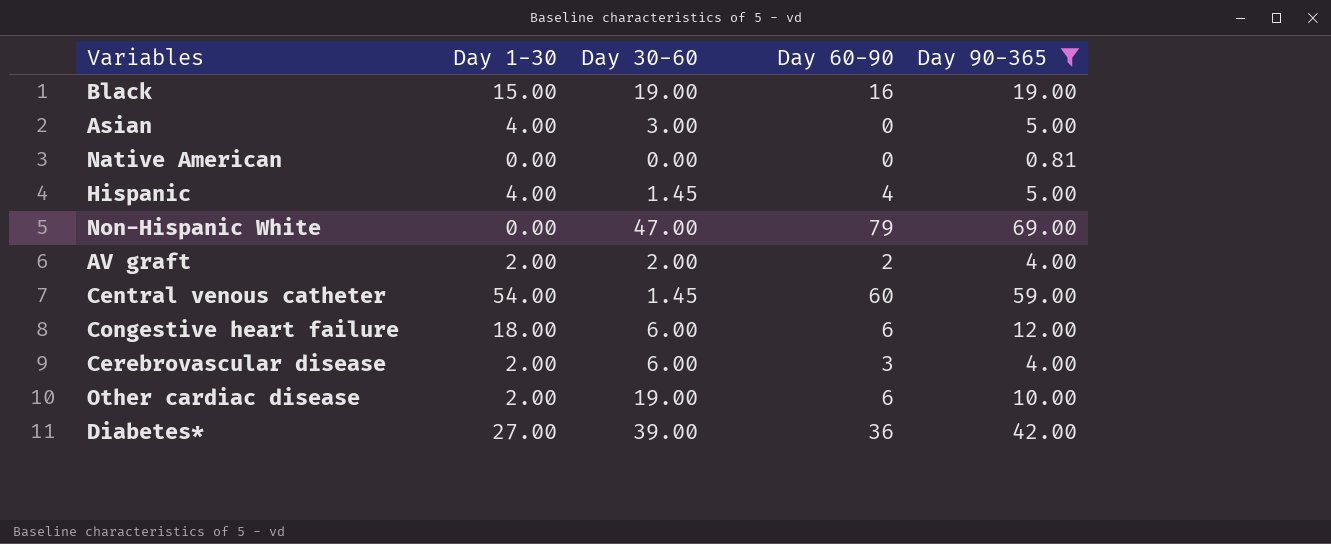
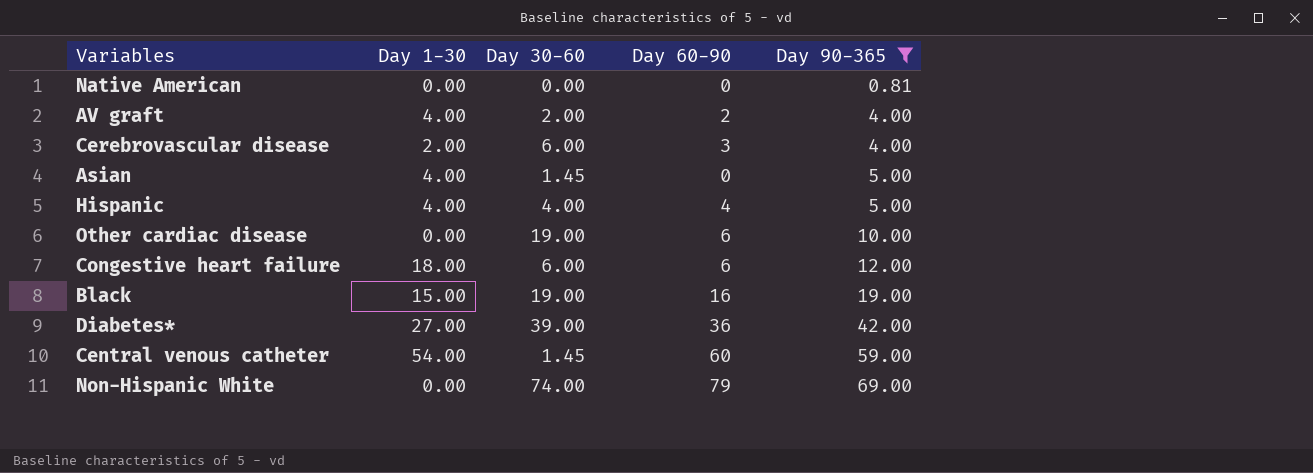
row order: none -> Day 90-365 ascending
AV graft | Day 1-30: 2.00 -> 4.00
Asian | Day 30-60: 3.00 -> 1.45
Hispanic | Day 30-60: 1.45 -> 4.00
Other cardiac disease | Day 1-30: 2.00 -> 0.00
Non-Hispanic White | Day 30-60: 47.00 -> 74.00

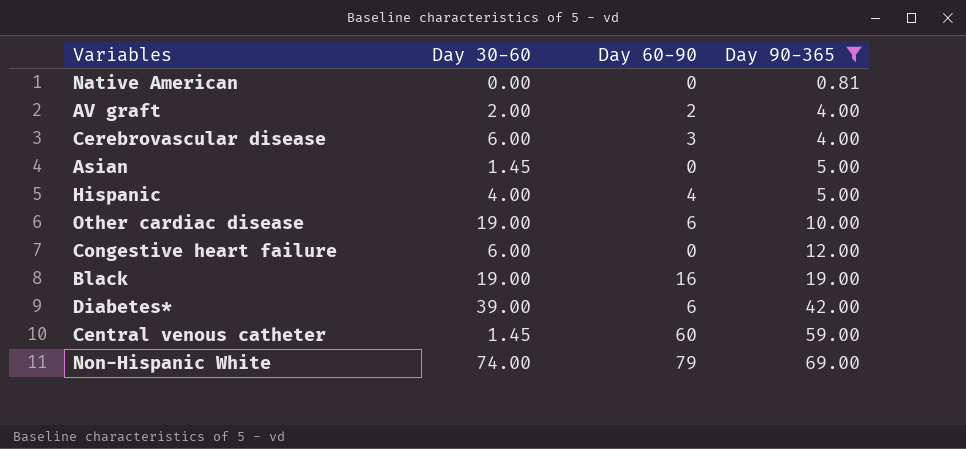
column Day 1-30 | position: 2 -> none
Congestive heart failure | Day 60-90: 6 -> 0
Diabetes* | Day 60-90: 36 -> 6

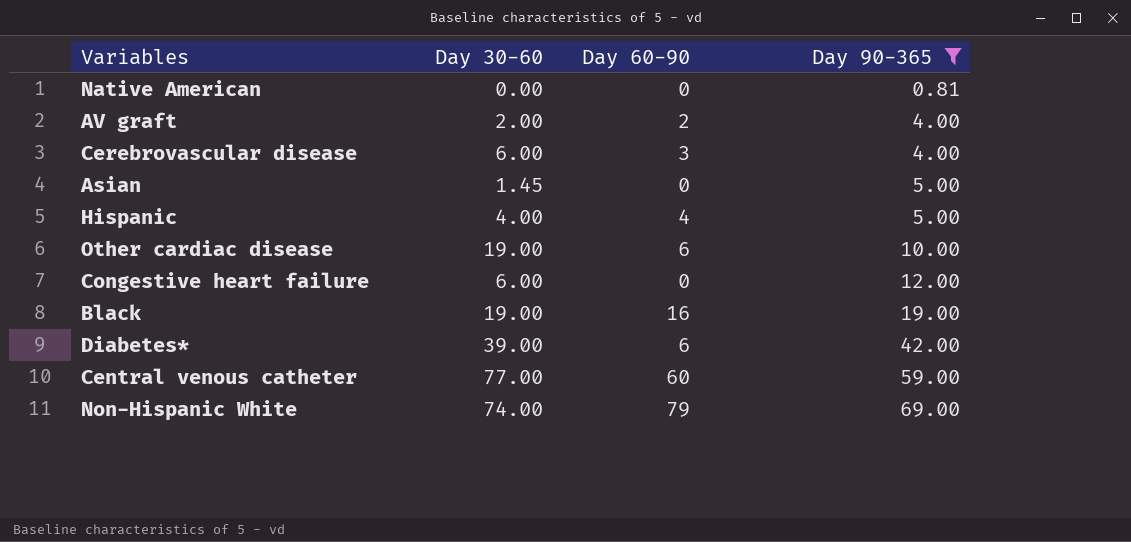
Central venous catheter | Day 30-60: 1.45 -> 77.00

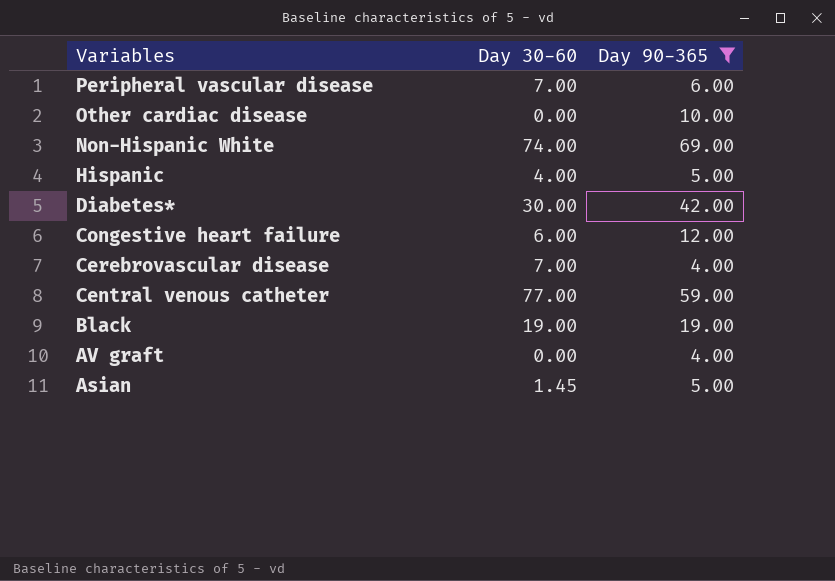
row order: Day 90-365 ascending -> Variables descending
column Day 60-90 | position: 3 -> none
row Native American: 0.00 | 0 | 0.81 -> none
row Peripheral vascular disease: none -> 7.00 | 6.00
Other cardiac disease | Day 30-60: 19.00 -> 0.00
Diabetes* | Day 30-60: 39.00 -> 30.00
Cerebrovascular disease | Day 30-60: 6.00 -> 7.00
AV graft | Day 30-60: 2.00 -> 0.00

